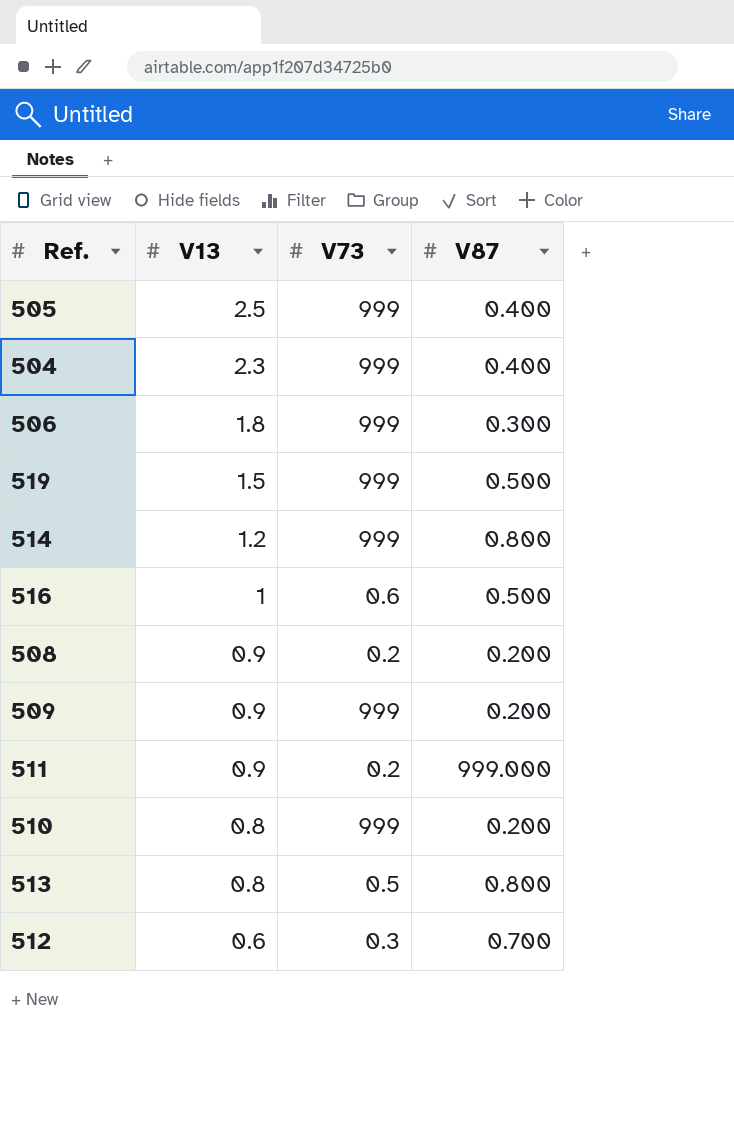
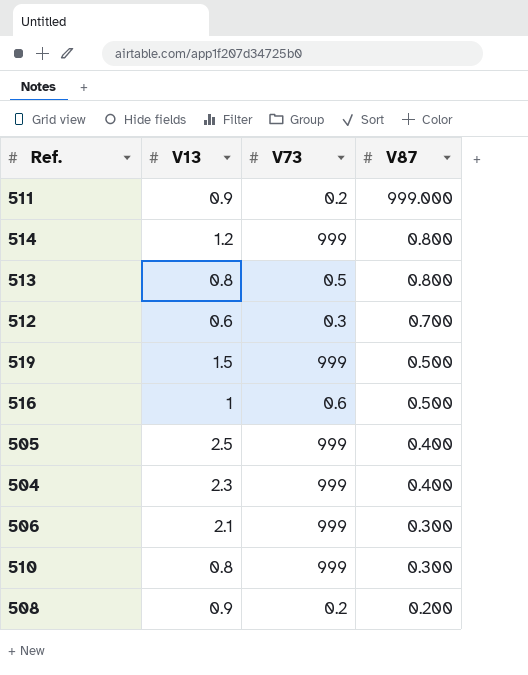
row order: V13 descending -> V87 descending
row 509: 0.9 | 999 | 0.200 -> none
506 | V13: 1.8 -> 2.1
510 | V87: 0.200 -> 0.300

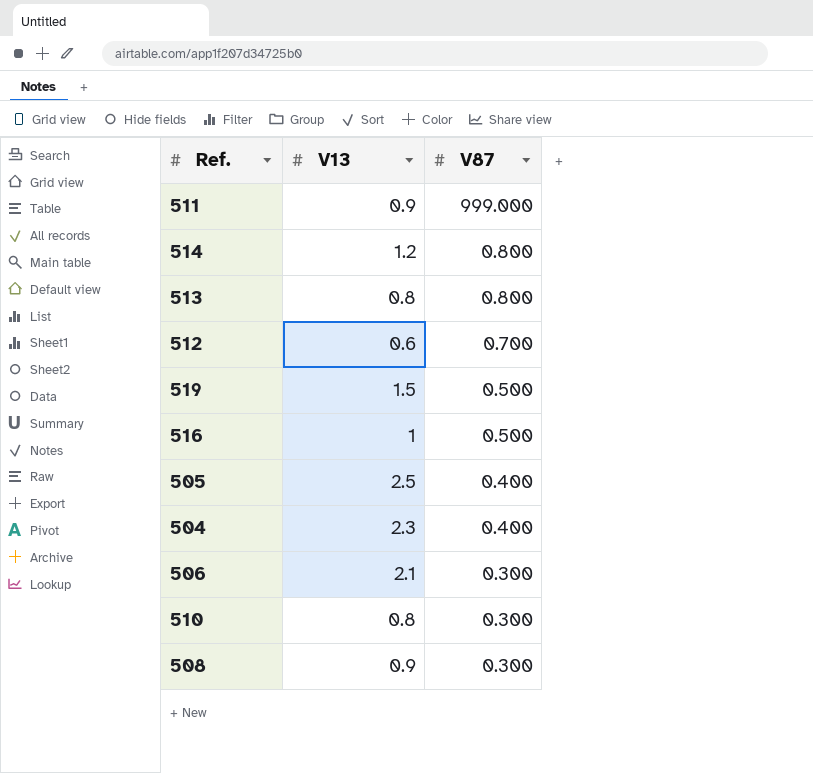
column V73 | position: 3 -> none
508 | V87: 0.200 -> 0.300

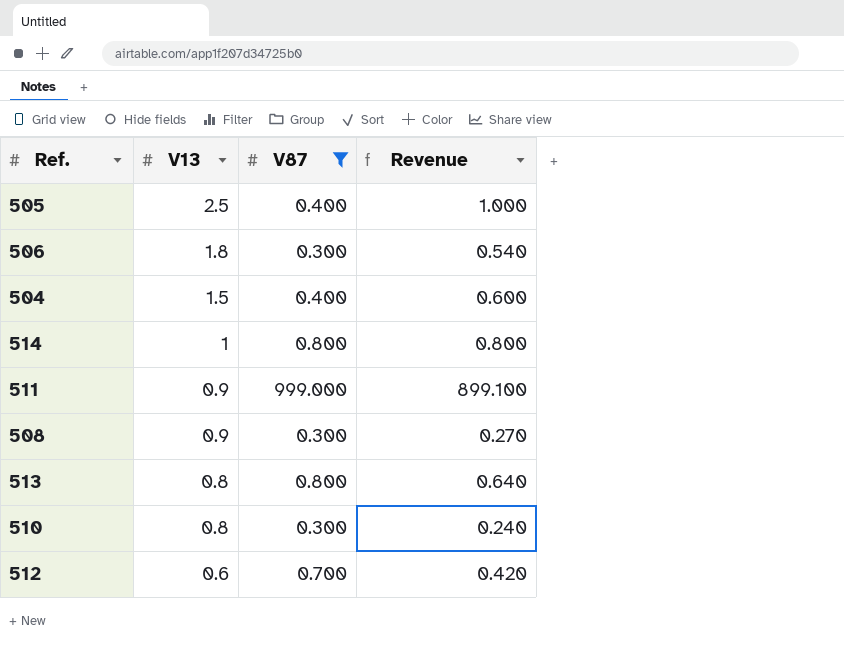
filter: none -> V87 != 0.500
row order: V87 descending -> V13 descending
column Revenue | formula: none -> [V13] * [V87]
506 | V13: 2.1 -> 1.8
504 | V13: 2.3 -> 1.5
514 | V13: 1.2 -> 1

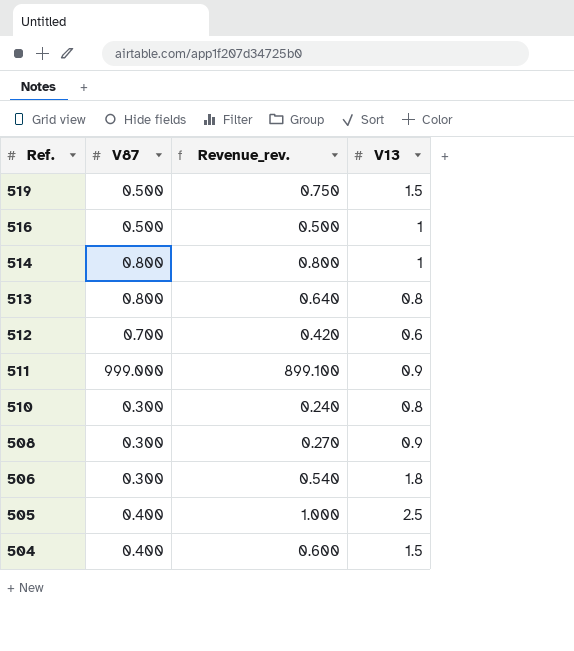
filter: V87 != 0.500 -> none
row order: V13 descending -> Ref. descending
column name: Revenue -> Revenue_rev.
column V13 | position: 2 -> 4

